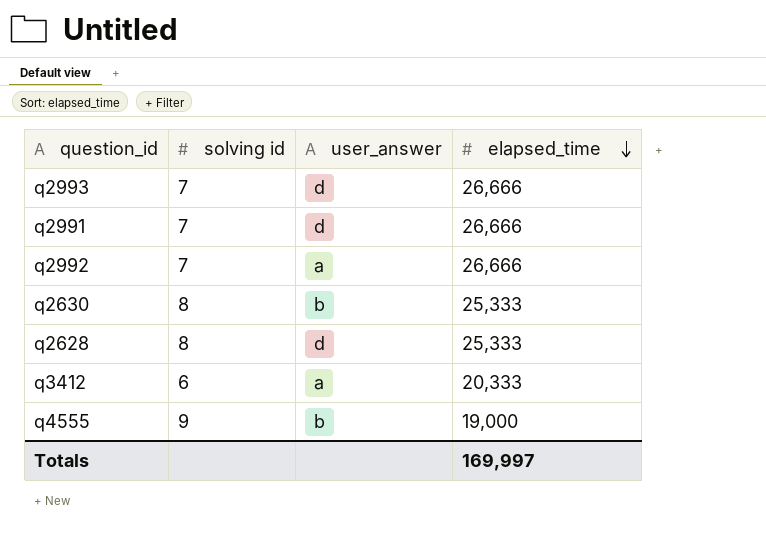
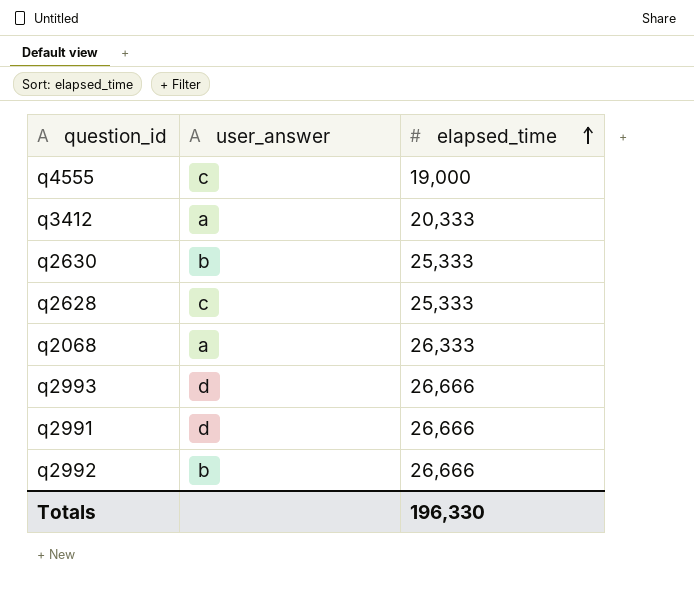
row order: elapsed_time descending -> elapsed_time ascending
column solving id | position: 2 -> none
q4555 | user_answer: b -> c
q2628 | user_answer: d -> c
row q2068: none -> a | 26,333
q2992 | user_answer: a -> b
Totals | elapsed_time: 169,997 -> 196,330

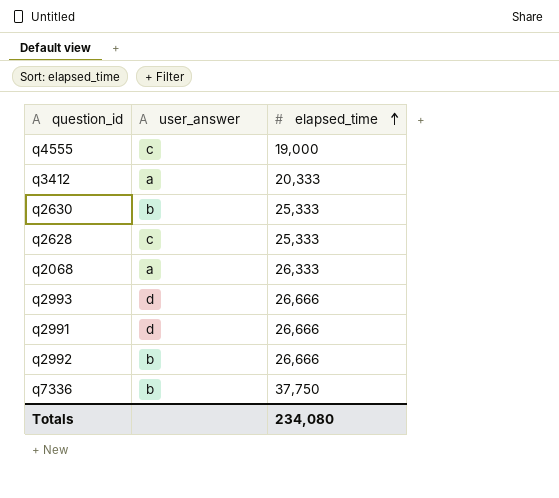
row q7336: none -> b | 37,750
Totals | elapsed_time: 196,330 -> 234,080

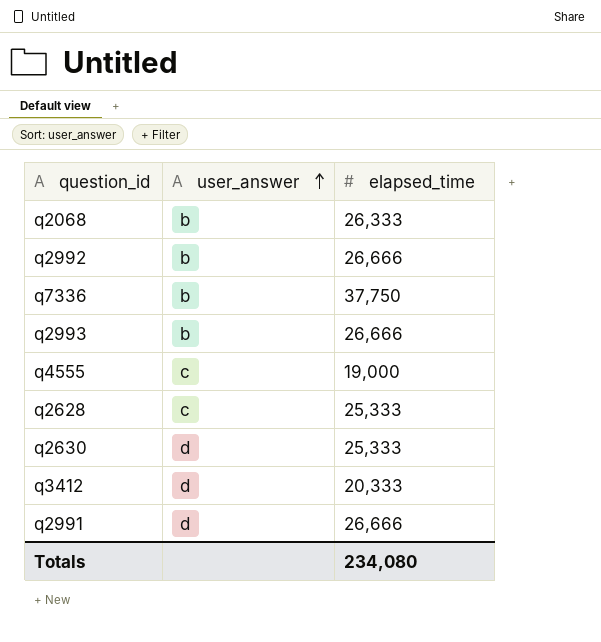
row order: elapsed_time ascending -> user_answer ascending
q2068 | user_answer: a -> b
q2993 | user_answer: d -> b
q2630 | user_answer: b -> d
q3412 | user_answer: a -> d

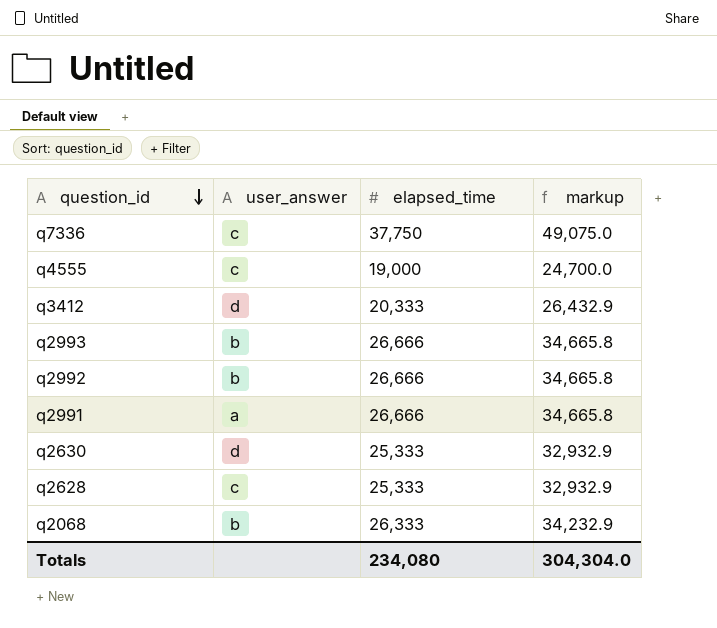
row order: user_answer ascending -> question_id descending
column markup | formula: none -> [elapsed_time] * 1.3
q7336 | user_answer: b -> c
q2991 | user_answer: d -> a

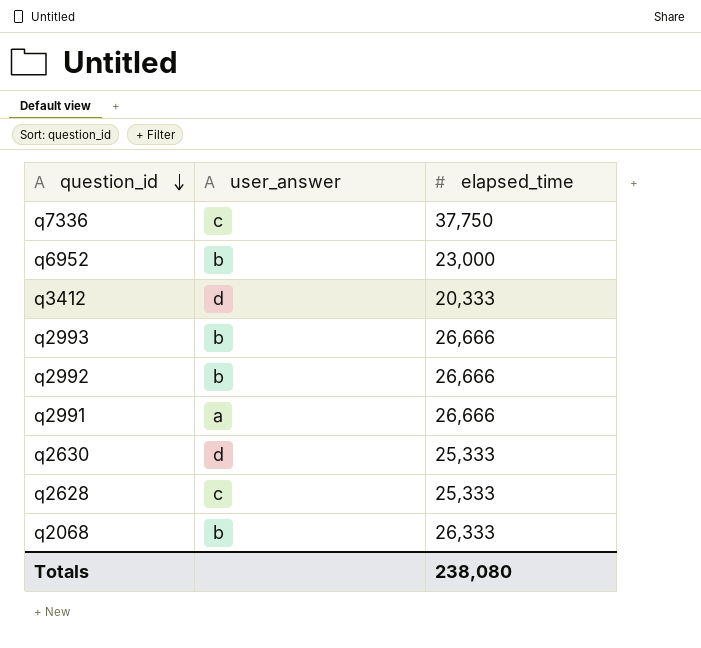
column markup | formula: [elapsed_time] * 1.3 -> none
row q4555: c | 19,000 | 24,700.0 -> none
row q6952: none -> b | 23,000
Totals | elapsed_time: 234,080 -> 238,080

